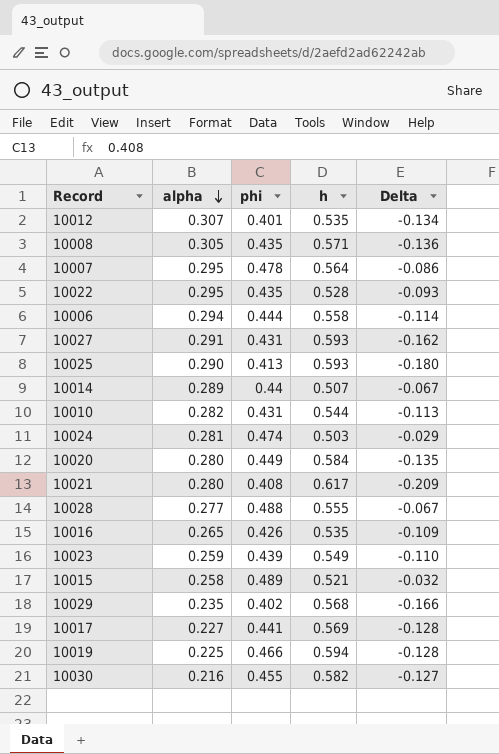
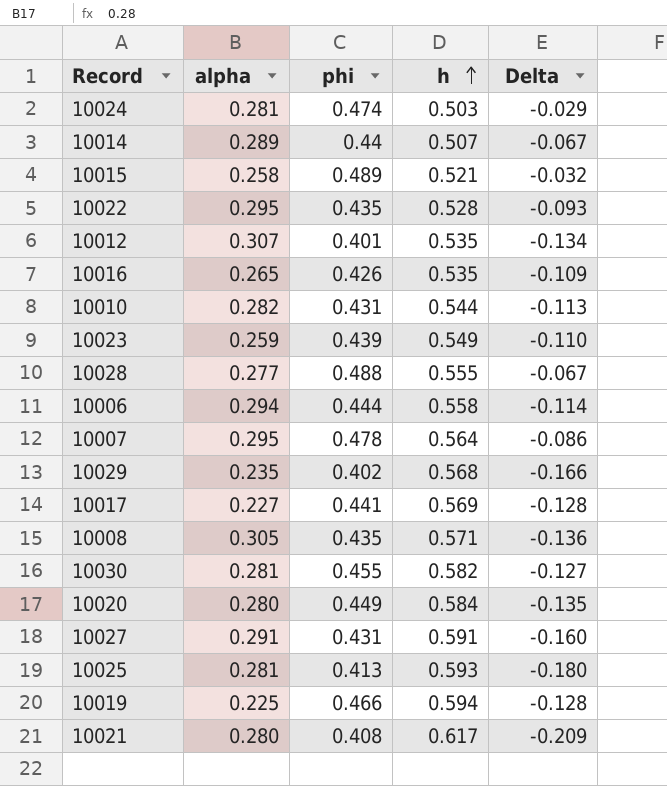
row order: alpha descending -> h ascending
10030 | alpha: 0.216 -> 0.281
10027 | h: 0.593 -> 0.591
10027 | Delta: -0.162 -> -0.160
10025 | alpha: 0.290 -> 0.281

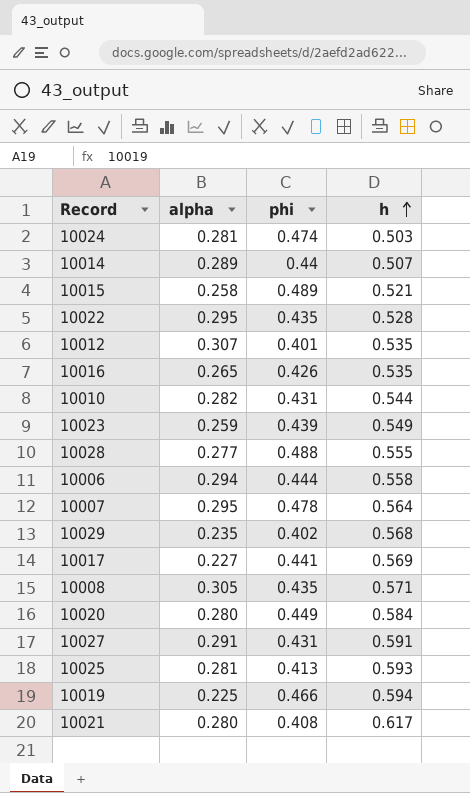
column Delta | formula: [phi] - [h] -> none
row 10030: 0.281 | 0.455 | 0.582 | -0.127 -> none

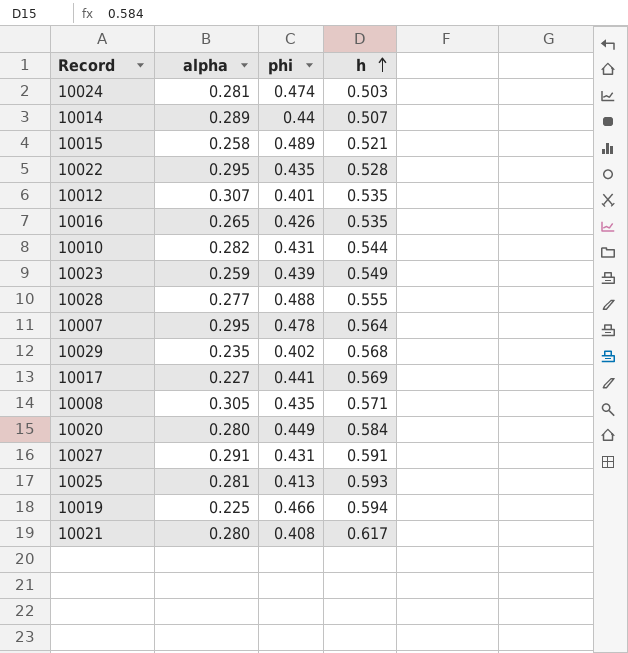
row 10006: 0.294 | 0.444 | 0.558 -> none

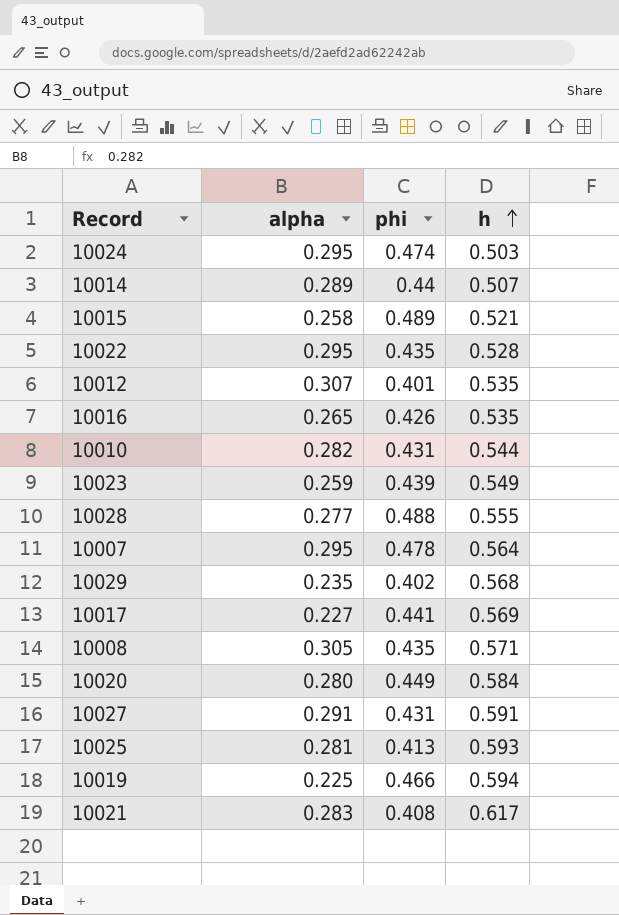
10024 | alpha: 0.281 -> 0.295
10021 | alpha: 0.280 -> 0.283

